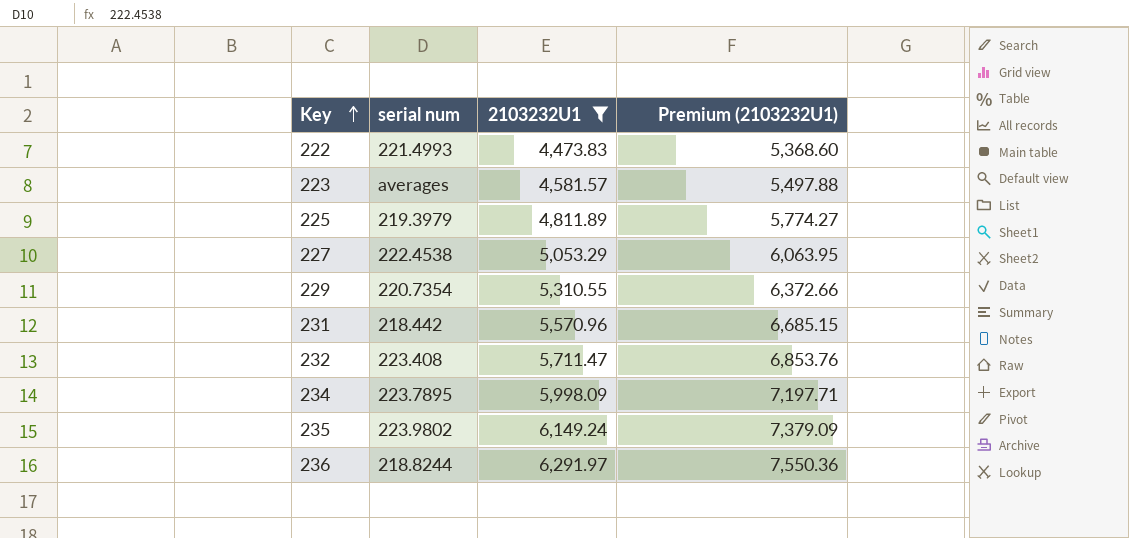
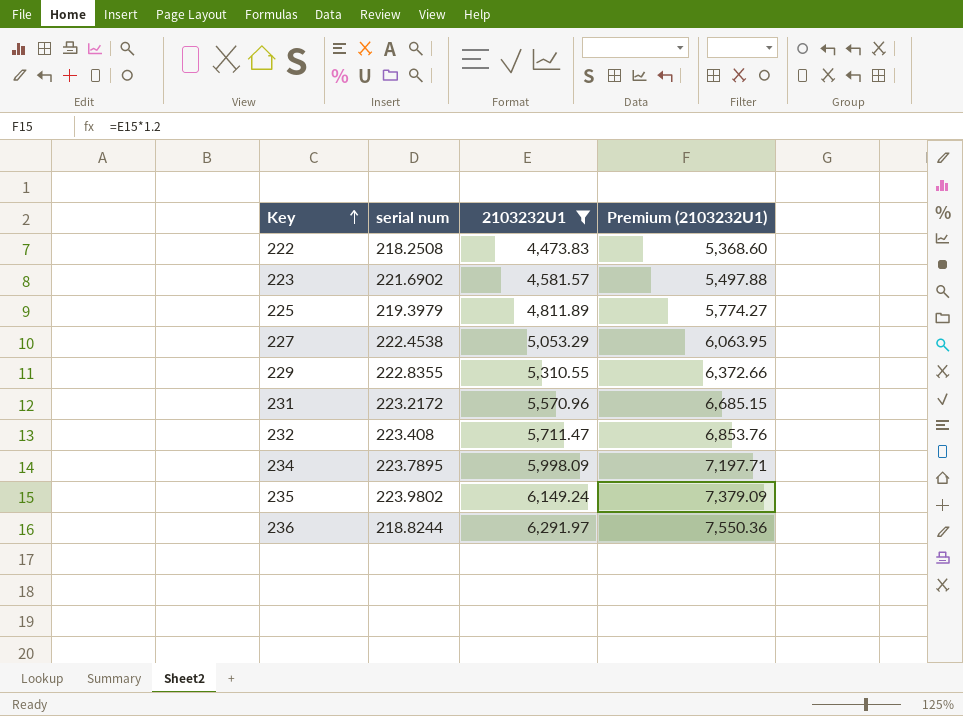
222 | serial num: 221.4993 -> 218.2508
223 | serial num: averages -> 221.6902
229 | serial num: 220.7354 -> 222.8355
231 | serial num: 218.442 -> 223.2172

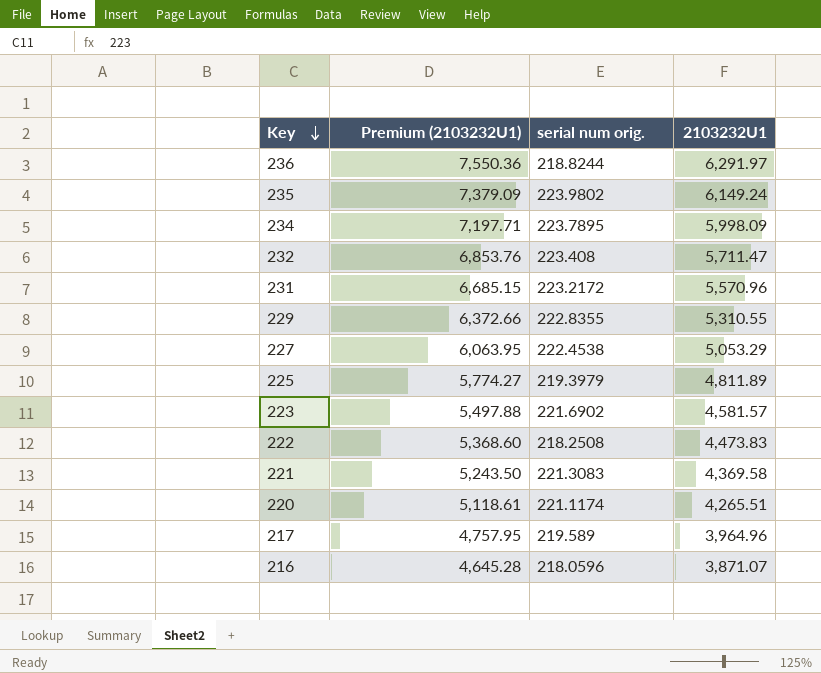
filter: 2103232U1 >= 4,473.83 -> none
row order: Key ascending -> Key descending
column Premium (2103232U1) | position: 4 -> 2
column name: serial num -> serial num orig.

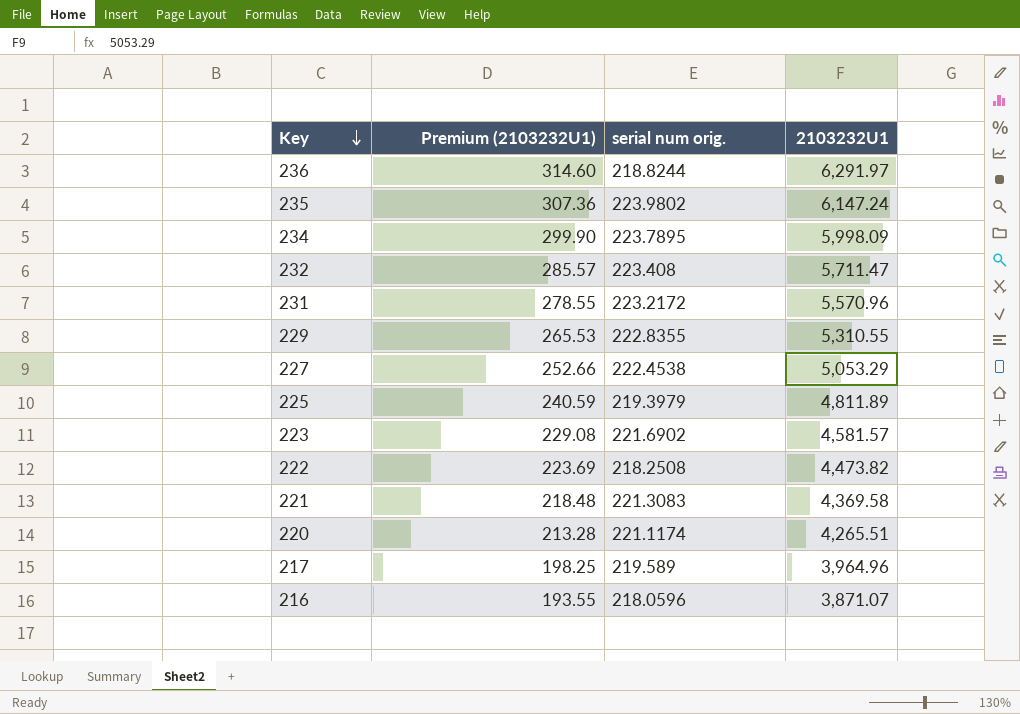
column Premium (2103232U1) | formula: [2103232U1] * 1.2 -> [2103232U1] * 0.05
235 | 2103232U1: 6,149.24 -> 6,147.24
222 | 2103232U1: 4,473.83 -> 4,473.82

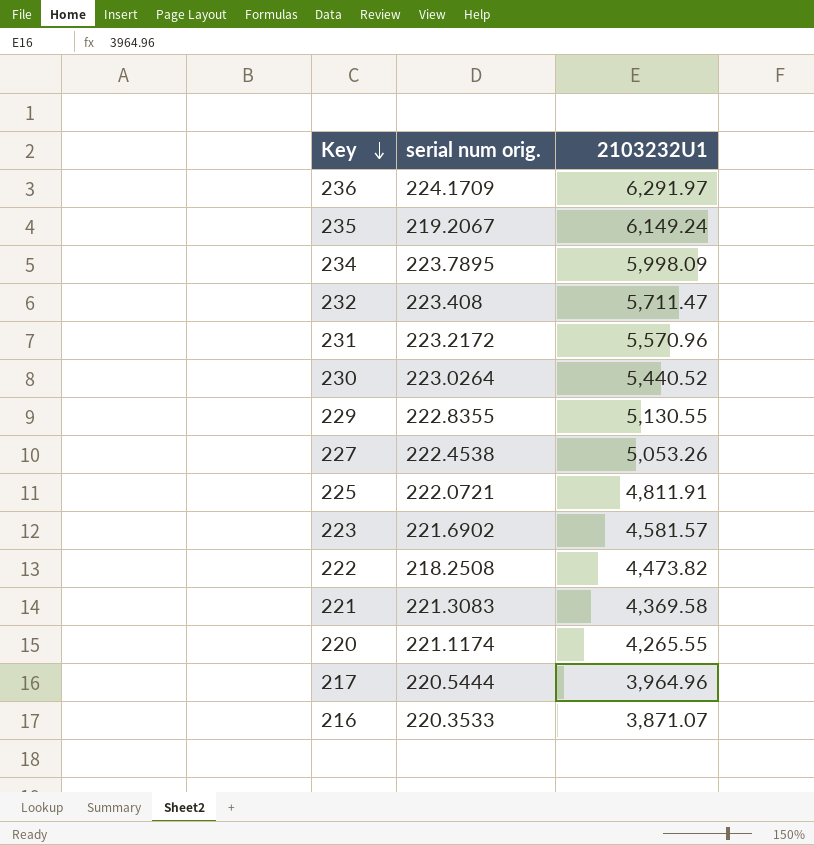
column Premium (2103232U1) | formula: [2103232U1] * 0.05 -> none
236 | serial num orig.: 218.8244 -> 224.1709
235 | serial num orig.: 223.9802 -> 219.2067
235 | 2103232U1: 6,147.24 -> 6,149.24
row 230: none -> 223.0264 | 5,440.52
229 | 2103232U1: 5,310.55 -> 5,130.55
227 | 2103232U1: 5,053.29 -> 5,053.26
225 | serial num orig.: 219.3979 -> 222.0721
225 | 2103232U1: 4,811.89 -> 4,811.91
220 | 2103232U1: 4,265.51 -> 4,265.55
217 | serial num orig.: 219.589 -> 220.5444
216 | serial num orig.: 218.0596 -> 220.3533

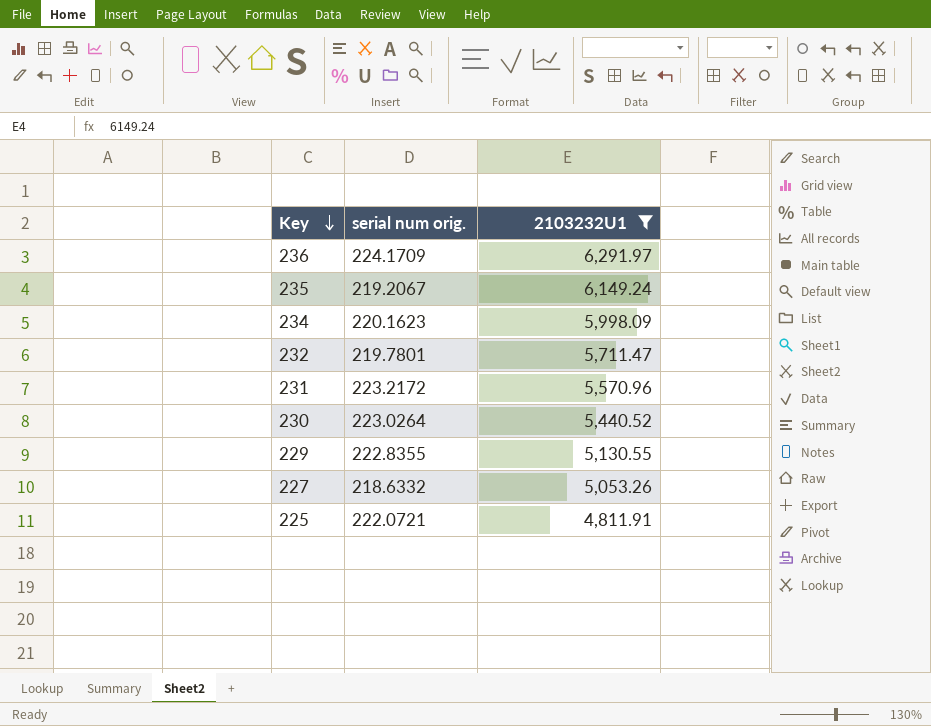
filter: none -> 2103232U1 >= 4,811.91
234 | serial num orig.: 223.7895 -> 220.1623
232 | serial num orig.: 223.408 -> 219.7801
227 | serial num orig.: 222.4538 -> 218.6332

